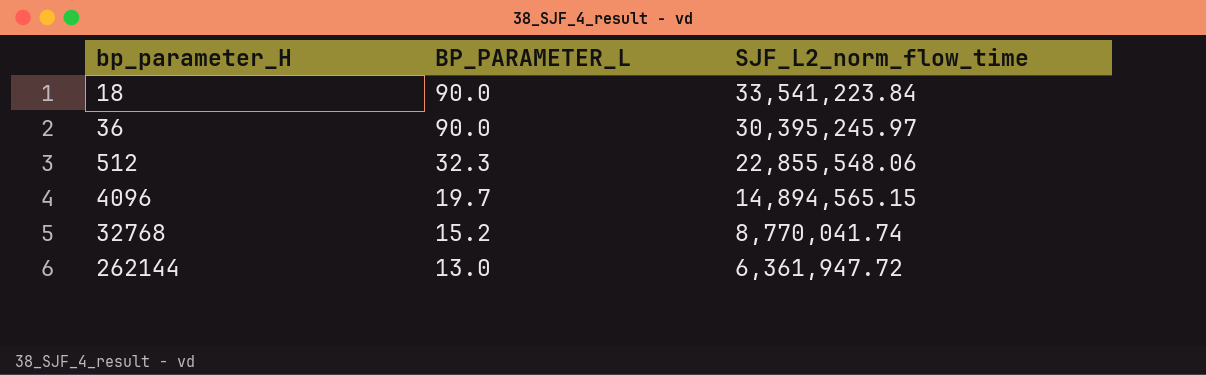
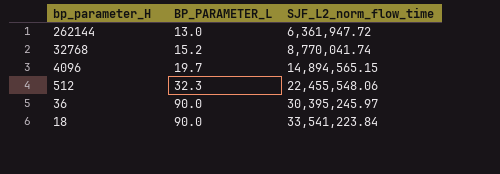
row order: bp_parameter_H ascending -> bp_parameter_H descending
512 | SJF_L2_norm_flow_time: 22,855,548.06 -> 22,455,548.06

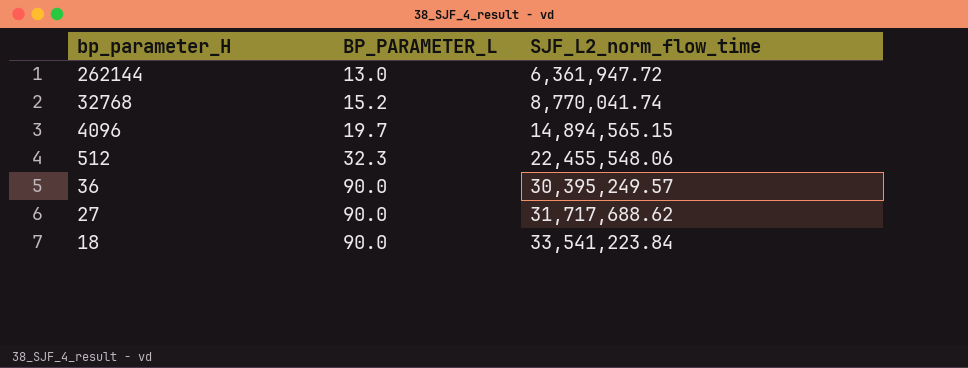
36 | SJF_L2_norm_flow_time: 30,395,245.97 -> 30,395,249.57
row 27: none -> 90.0 | 31,717,688.62

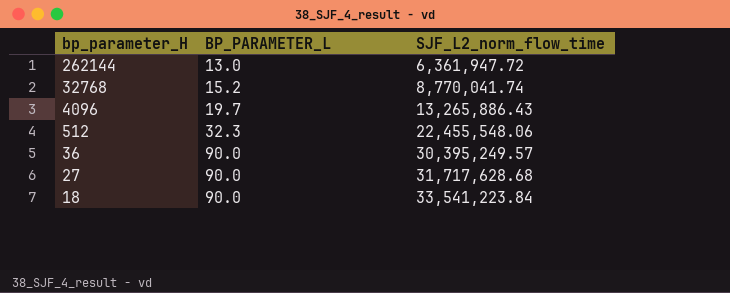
4096 | SJF_L2_norm_flow_time: 14,894,565.15 -> 13,265,886.43
27 | SJF_L2_norm_flow_time: 31,717,688.62 -> 31,717,628.68

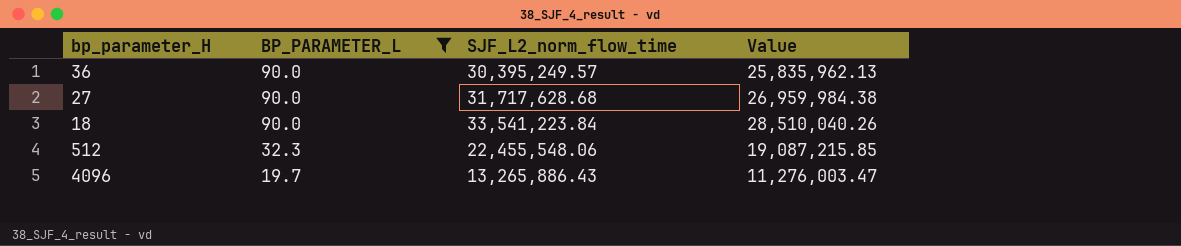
filter: none -> BP_PARAMETER_L >= 19.7
row order: bp_parameter_H descending -> BP_PARAMETER_L descending
column Value | formula: none -> [SJF_L2_norm_flow_time] * 0.85

